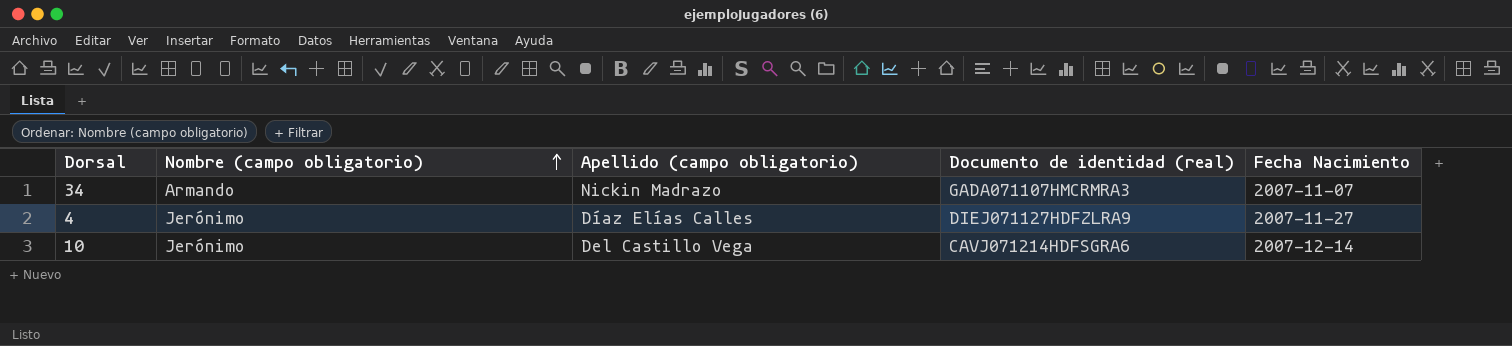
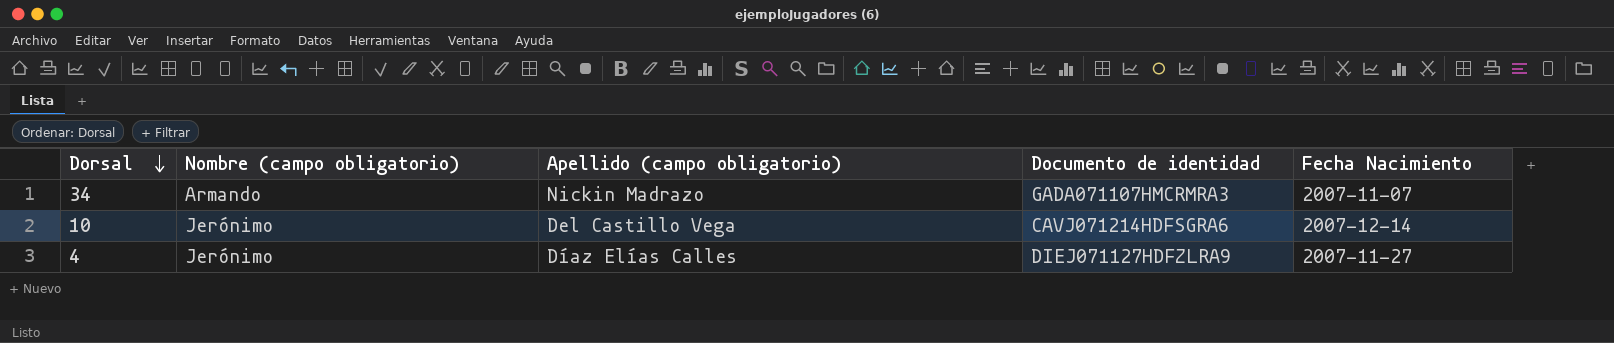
row order: Nombre (campo obligatorio) ascending -> Dorsal descending
column name: Documento de identidad (real) -> Documento de identidad

